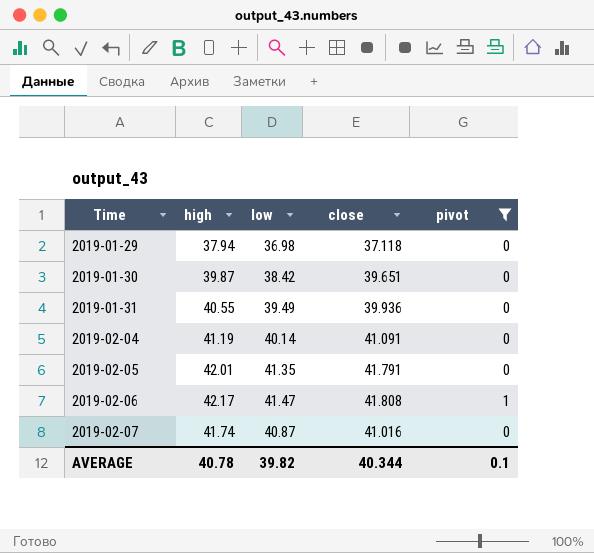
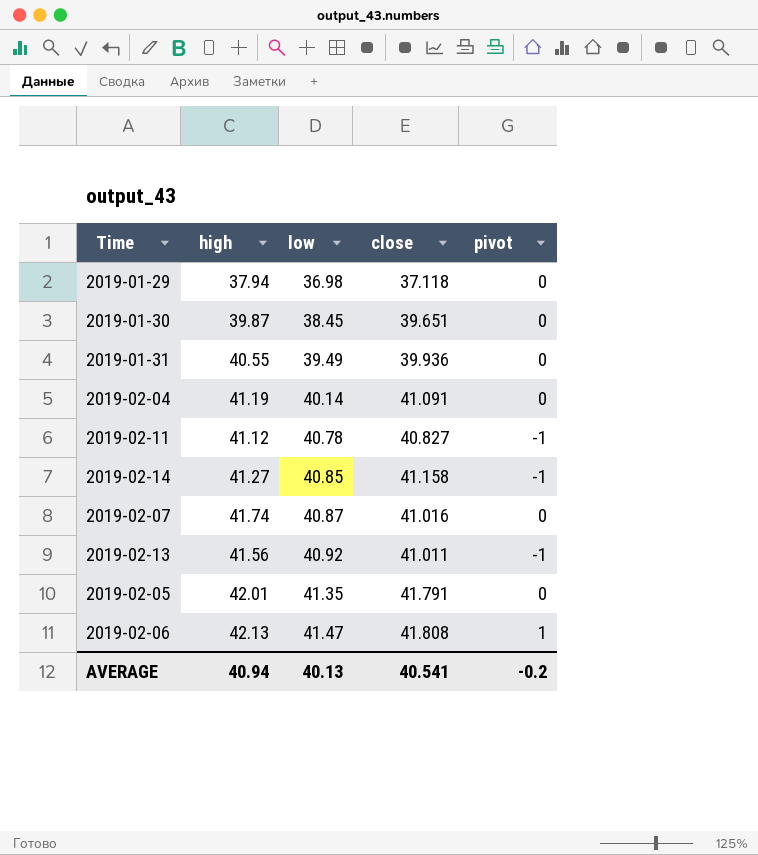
filter: pivot != -1 -> none
row order: Time ascending -> low ascending
2019-01-30 | low: 38.42 -> 38.45
2019-02-06 | high: 42.17 -> 42.13
AVERAGE | high: 40.78 -> 40.94
AVERAGE | low: 39.82 -> 40.13
AVERAGE | close: 40.344 -> 40.541
AVERAGE | pivot: 0.1 -> -0.2

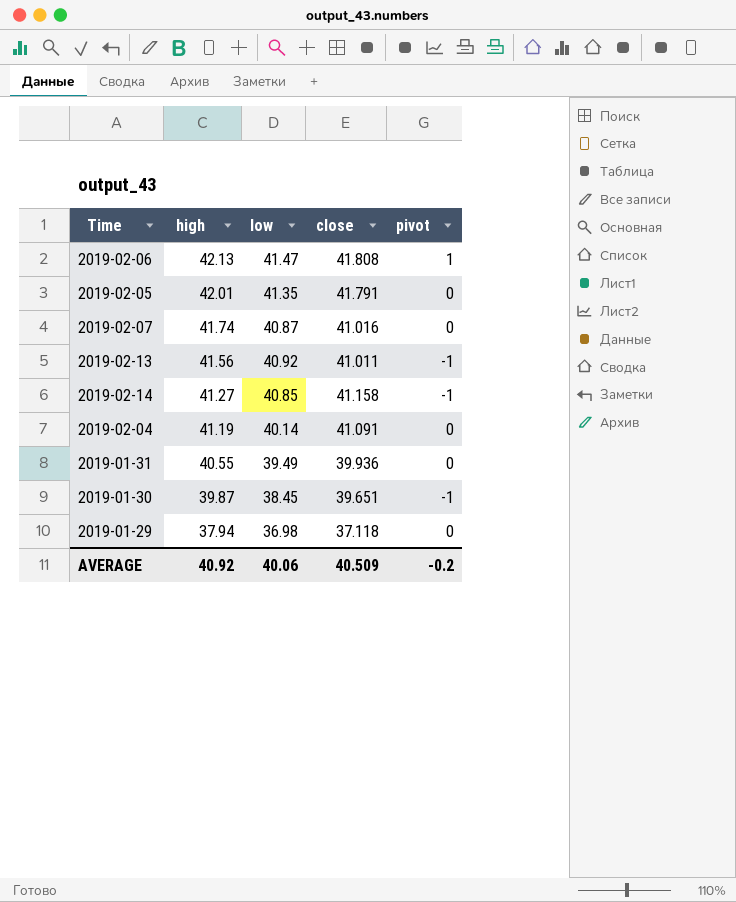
row order: low ascending -> high descending
row 2019-02-11: 41.12 | 40.78 | 40.827 | -1 -> none
2019-01-30 | pivot: 0 -> -1
AVERAGE | high: 40.94 -> 40.92
AVERAGE | low: 40.13 -> 40.06
AVERAGE | close: 40.541 -> 40.509

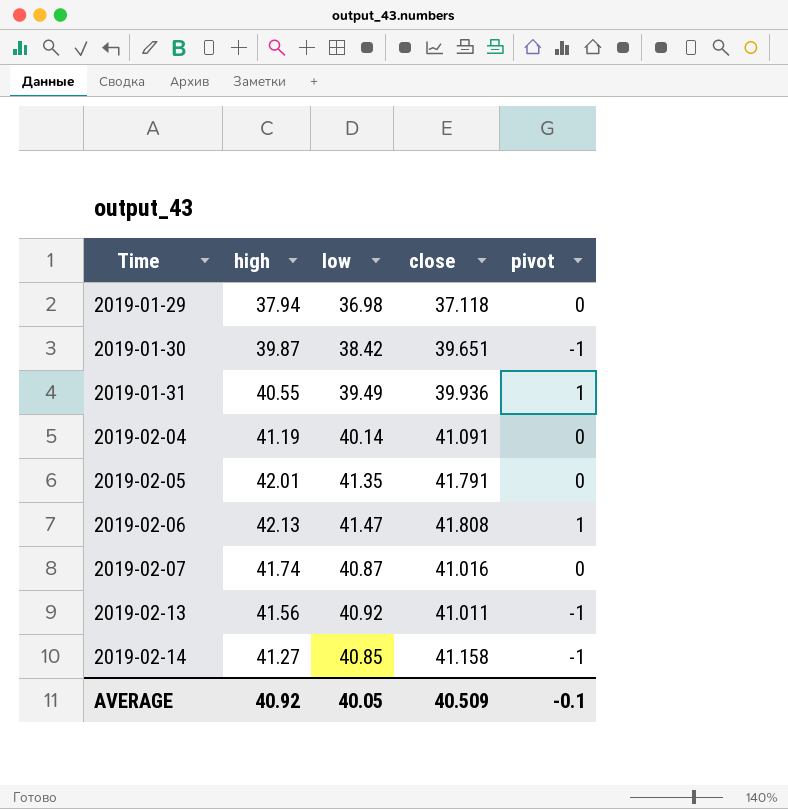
row order: high descending -> Time ascending
2019-01-30 | low: 38.45 -> 38.42
2019-01-31 | pivot: 0 -> 1
AVERAGE | low: 40.06 -> 40.05
AVERAGE | pivot: -0.2 -> -0.1

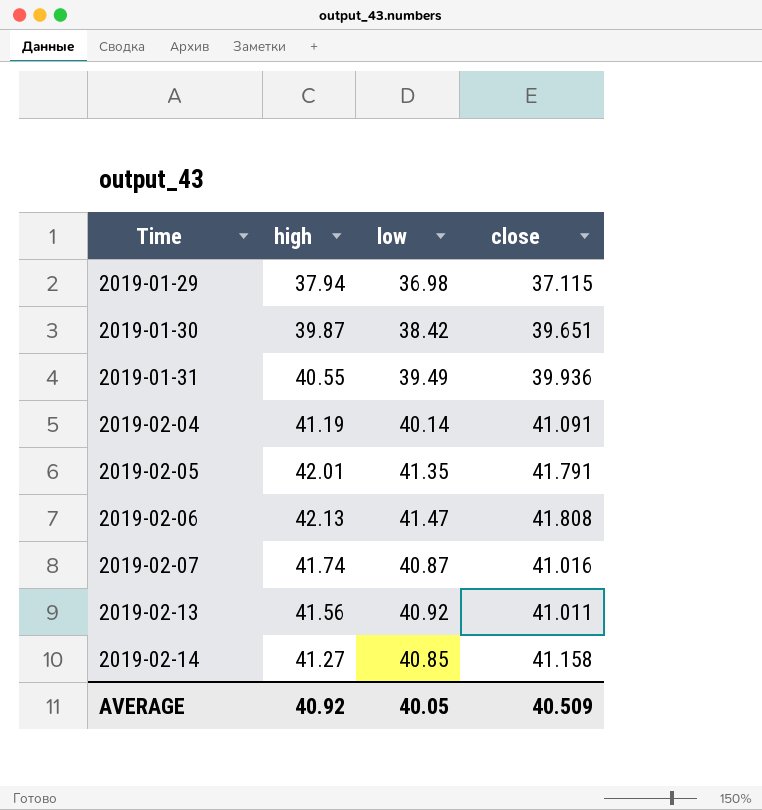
column pivot | position: 5 -> none
2019-01-29 | close: 37.118 -> 37.115

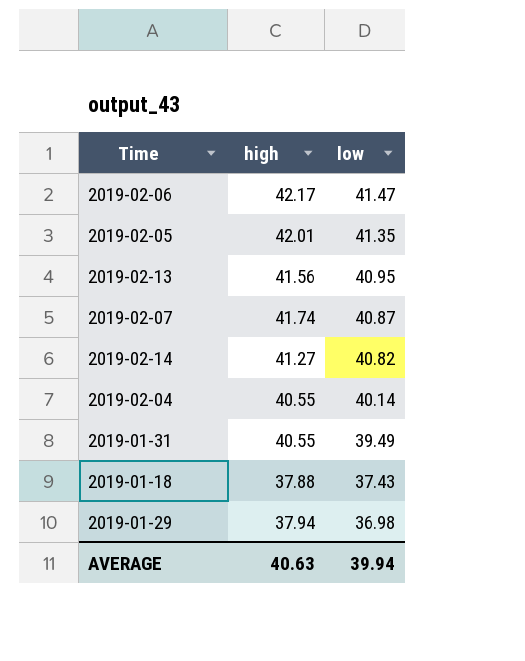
row order: Time ascending -> low descending
column close | position: 4 -> none
row 2019-01-30: 39.87 | 38.42 | 39.651 -> none
2019-02-06 | high: 42.13 -> 42.17
2019-02-13 | low: 40.92 -> 40.95
2019-02-14 | low: 40.85 -> 40.82
2019-02-04 | high: 41.19 -> 40.55
row 2019-01-18: none -> 37.88 | 37.43
AVERAGE | high: 40.92 -> 40.63
AVERAGE | low: 40.05 -> 39.94

